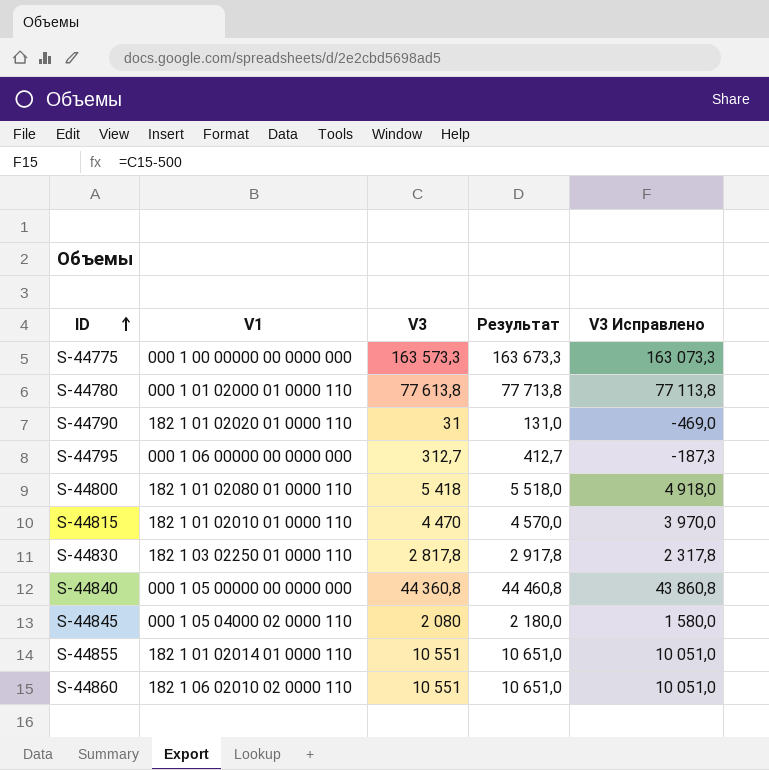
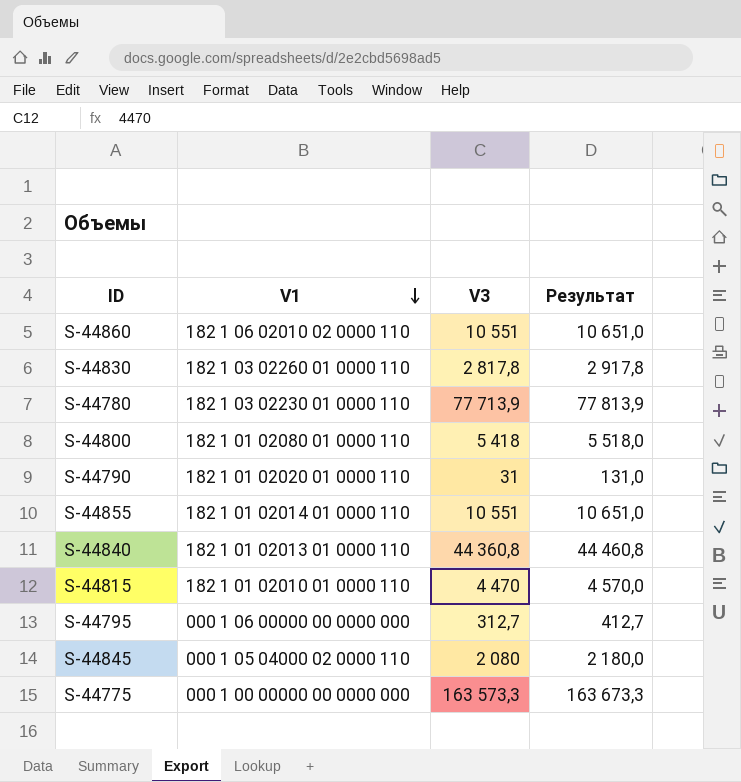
row order: ID ascending -> V1 descending
column V3 Исправлено | formula: [V3] - 500 -> none
S-44830 | V1: 182 1 03 02250 01 0000 110 -> 182 1 03 02260 01 0000 110
S-44780 | V1: 000 1 01 02000 01 0000 110 -> 182 1 03 02230 01 0000 110
S-44780 | V3: 77 613,8 -> 77 713,9
S-44780 | Результат: 77 713,8 -> 77 813,9
S-44840 | V1: 000 1 05 00000 00 0000 000 -> 182 1 01 02013 01 0000 110

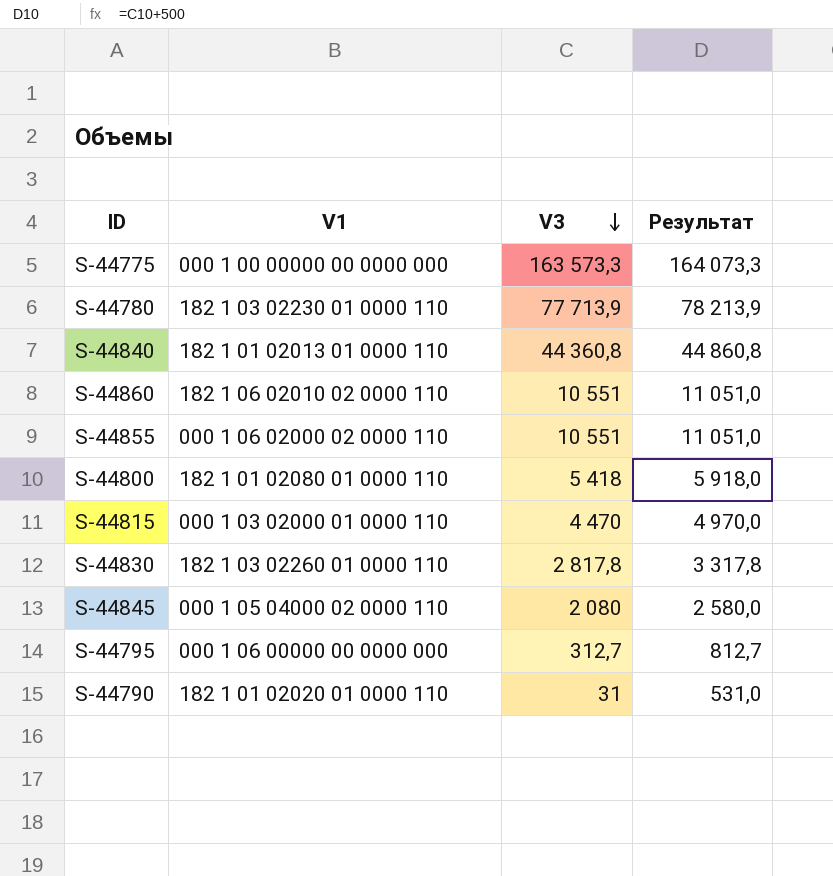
row order: V1 descending -> V3 descending
column Результат | formula: [V3] + 100 -> [V3] + 500
S-44855 | V1: 182 1 01 02014 01 0000 110 -> 000 1 06 02000 02 0000 110
S-44815 | V1: 182 1 01 02010 01 0000 110 -> 000 1 03 02000 01 0000 110

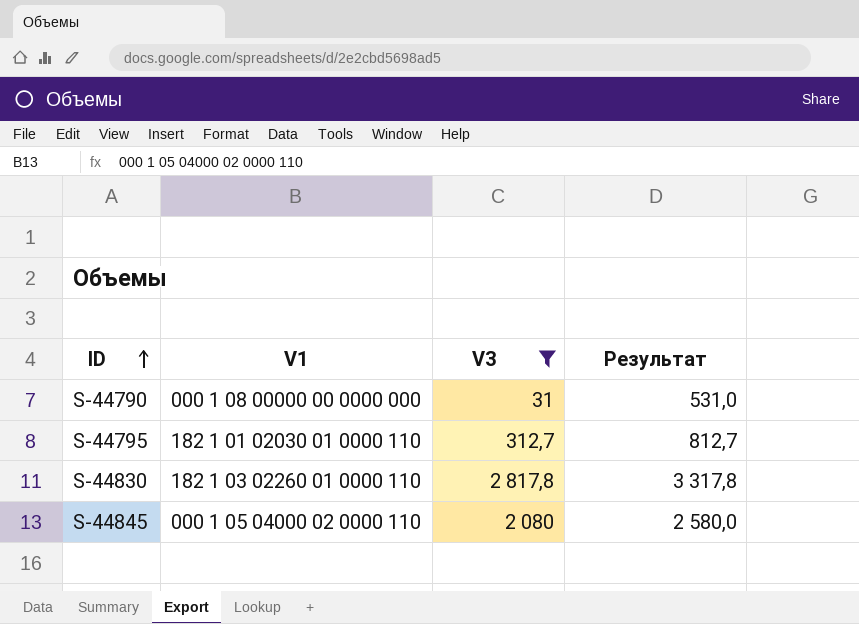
filter: none -> V3 <= 2 817,8
row order: V3 descending -> ID ascending
S-44790 | V1: 182 1 01 02020 01 0000 110 -> 000 1 08 00000 00 0000 000
S-44795 | V1: 000 1 06 00000 00 0000 000 -> 182 1 01 02030 01 0000 110

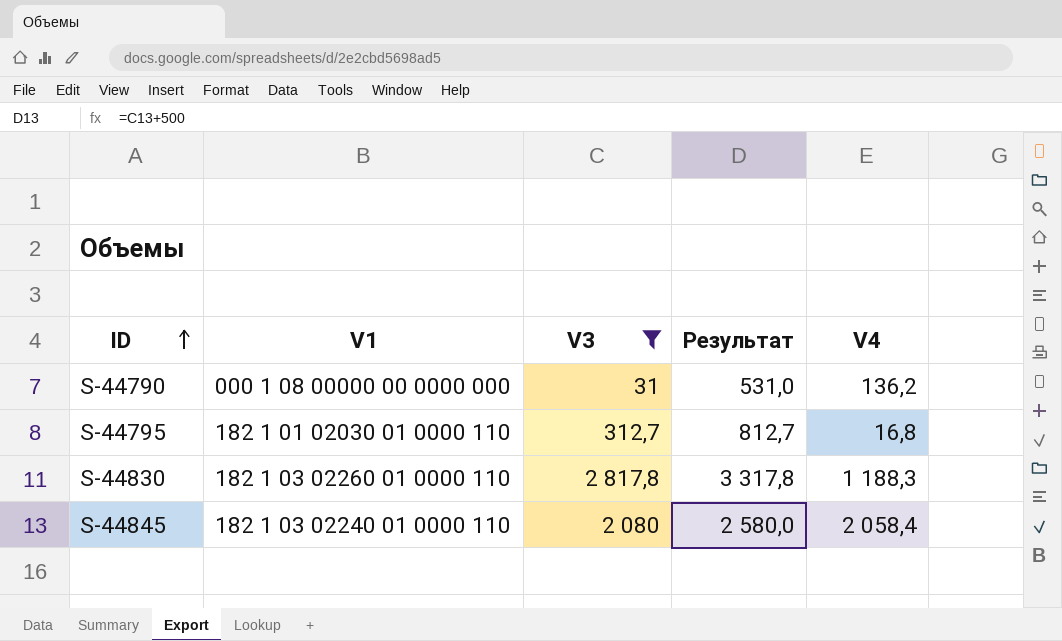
column V4 | position: none -> 5
S-44845 | V1: 000 1 05 04000 02 0000 110 -> 182 1 03 02240 01 0000 110

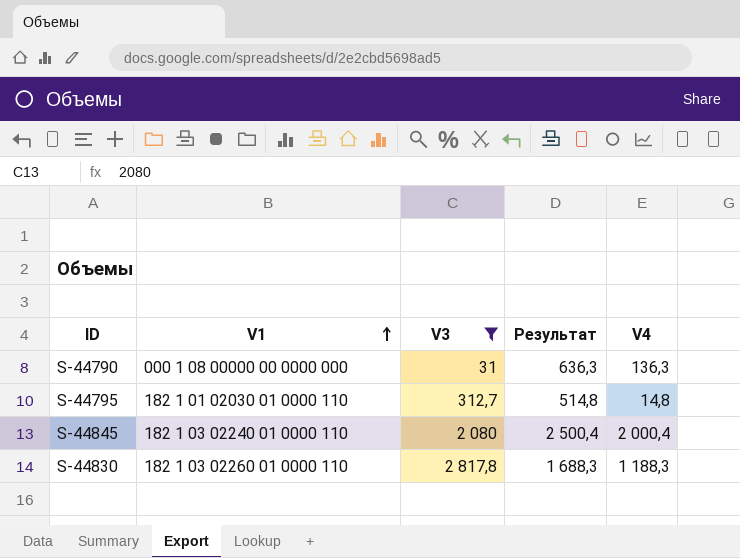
row order: ID ascending -> V1 ascending
column Результат | formula: [V3] + 500 -> [V4] + 500
S-44790 | V4: 136,2 -> 136,3
S-44795 | V4: 16,8 -> 14,8
S-44845 | V4: 2 058,4 -> 2 000,4

